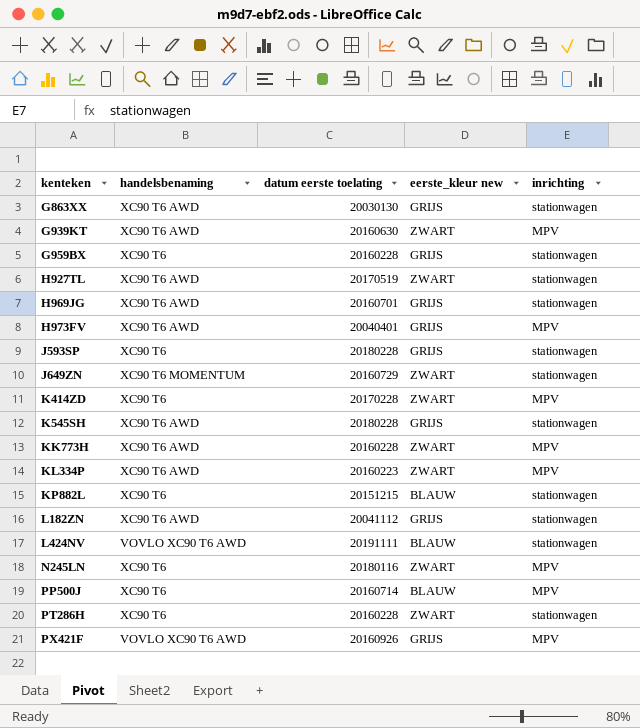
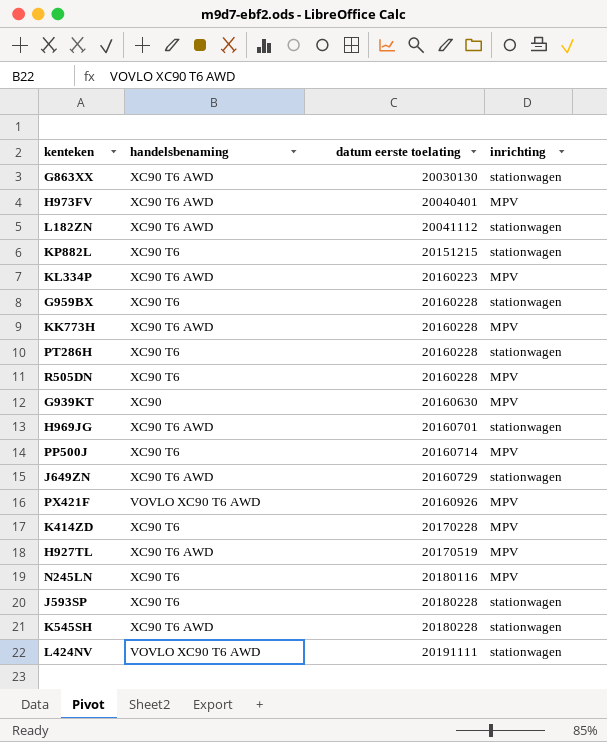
row order: kenteken ascending -> datum eerste toelating ascending
column eerste_kleur new | position: 4 -> none
row R505DN: none -> XC90 T6 | 20160228 | MPV
G939KT | handelsbenaming: XC90 T6 AWD -> XC90
J649ZN | handelsbenaming: XC90 T6 MOMENTUM -> XC90 T6 AWD
H927TL | inrichting: stationwagen -> MPV

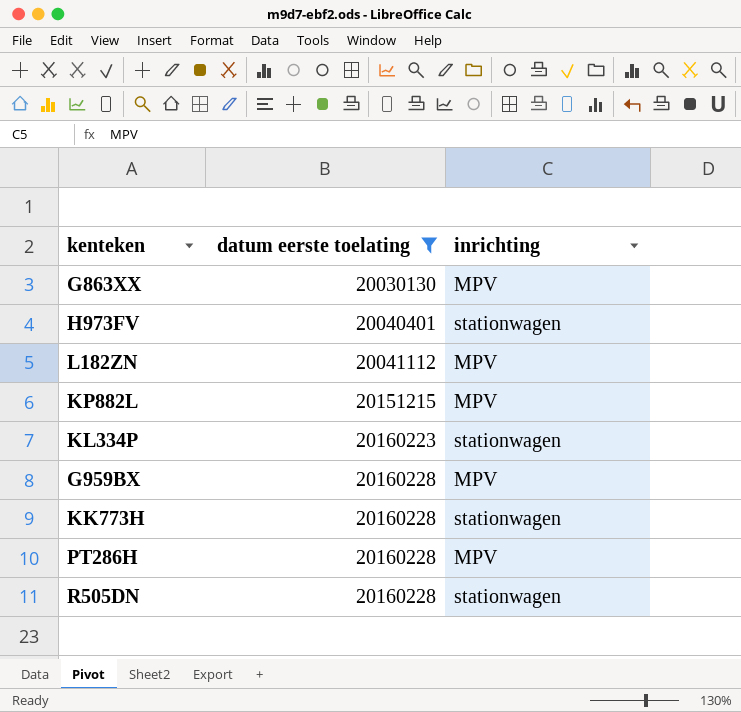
filter: none -> datum eerste toelating <= 20160228
column handelsbenaming | position: 2 -> none
G863XX | inrichting: stationwagen -> MPV
H973FV | inrichting: MPV -> stationwagen
L182ZN | inrichting: stationwagen -> MPV
KP882L | inrichting: stationwagen -> MPV
KL334P | inrichting: MPV -> stationwagen
G959BX | inrichting: stationwagen -> MPV
KK773H | inrichting: MPV -> stationwagen
PT286H | inrichting: stationwagen -> MPV
R505DN | inrichting: MPV -> stationwagen

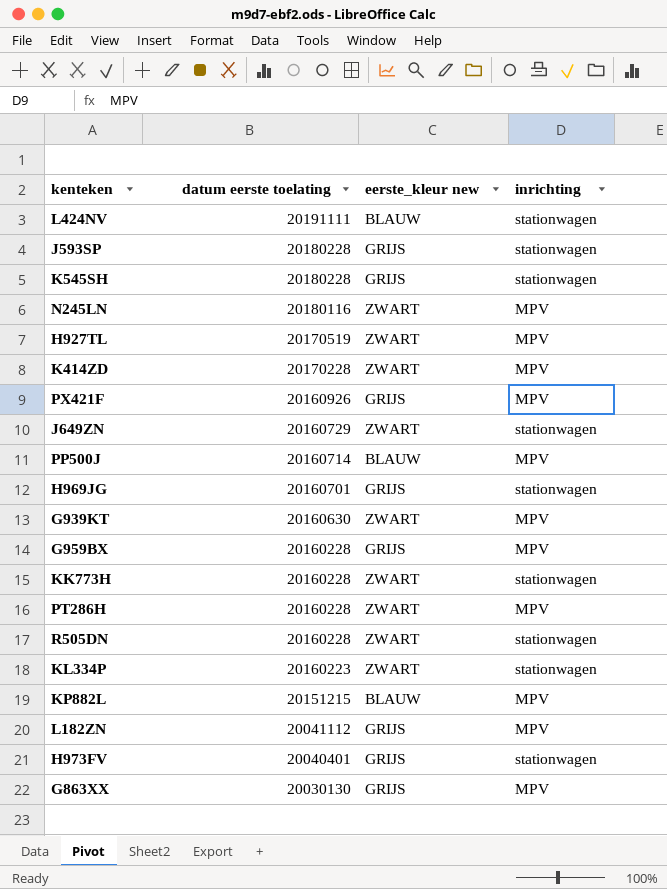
filter: datum eerste toelating <= 20160228 -> none
row order: datum eerste toelating ascending -> datum eerste toelating descending
column eerste_kleur new | position: none -> 3

